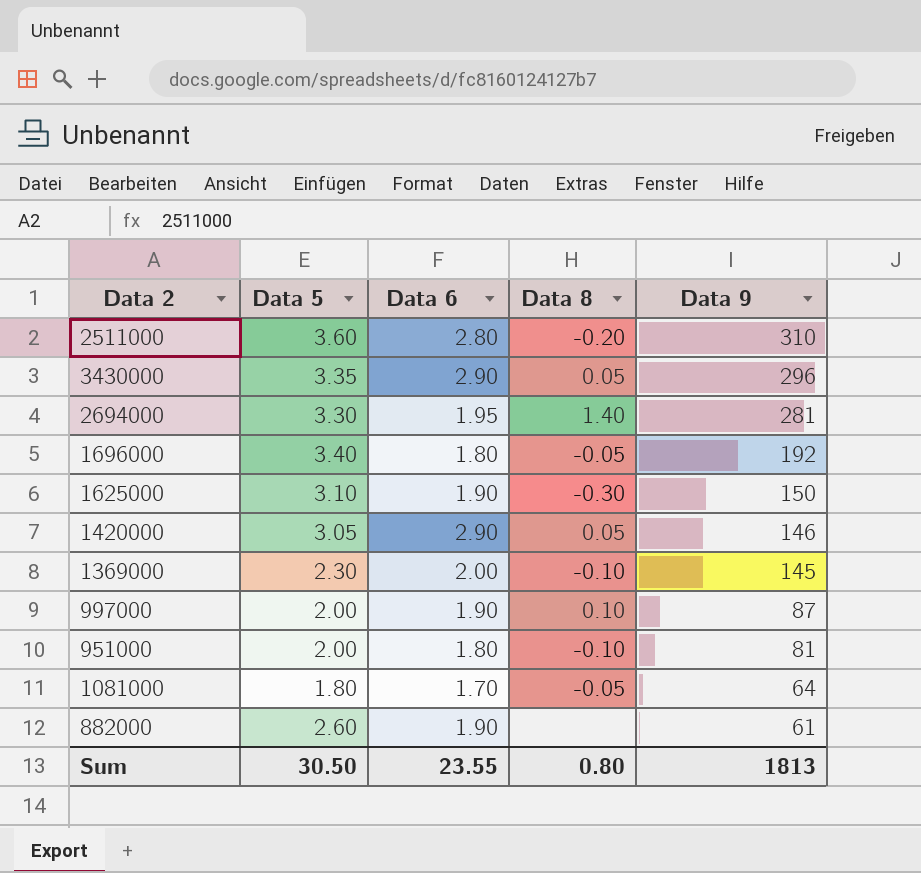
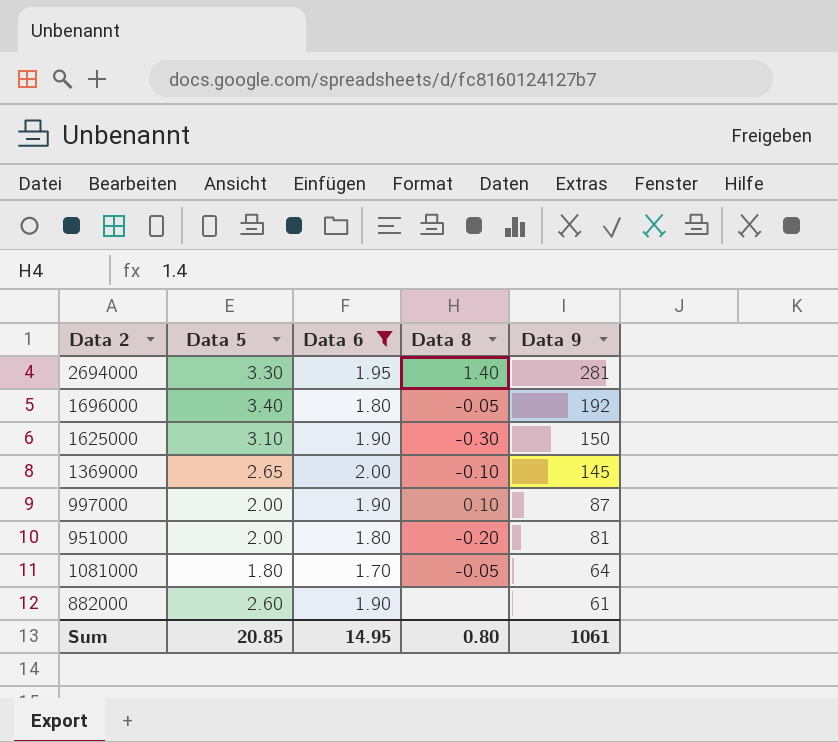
filter: none -> Data 6 <= 2.00
1369000 | Data 5: 2.30 -> 2.65
951000 | Data 8: -0.10 -> -0.20
Sum | Data 5: 30.50 -> 20.85
Sum | Data 6: 23.55 -> 14.95
Sum | Data 9: 1813 -> 1061

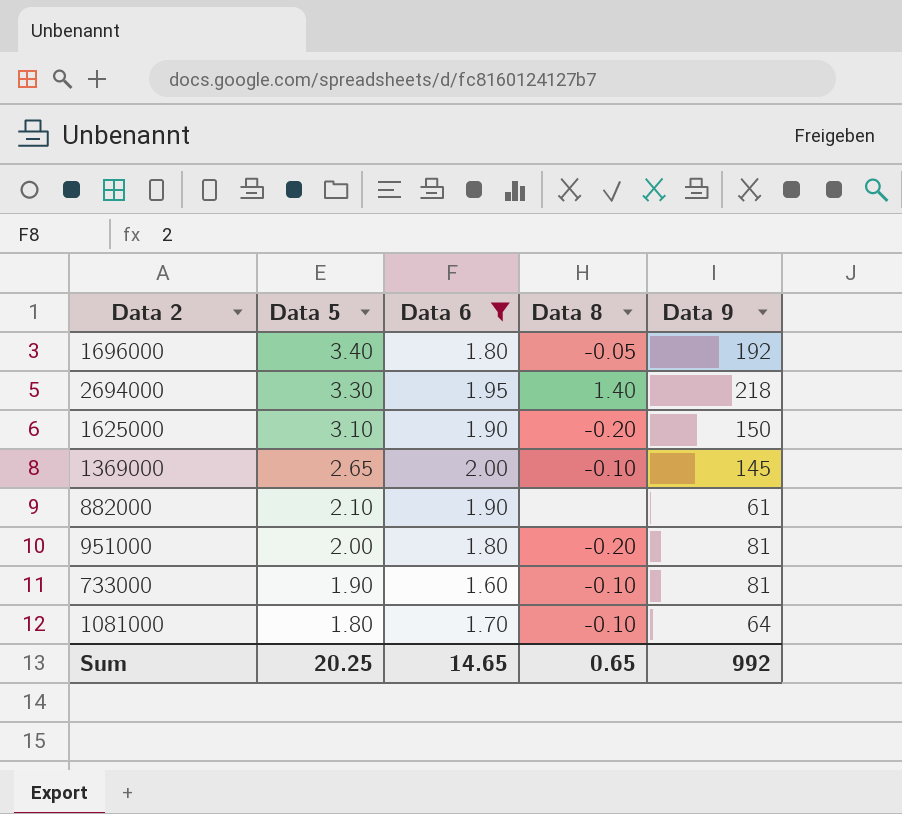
row order: Data 9 descending -> Data 5 descending
row 997000: 2.00 | 1.90 | 0.10 | 87 -> none
2694000 | Data 9: 281 -> 218
1625000 | Data 8: -0.30 -> -0.20
882000 | Data 5: 2.60 -> 2.10
row 733000: none -> 1.90 | 1.60 | -0.10 | 81
1081000 | Data 8: -0.05 -> -0.10
Sum | Data 5: 20.85 -> 20.25
Sum | Data 6: 14.95 -> 14.65
Sum | Data 8: 0.80 -> 0.65
Sum | Data 9: 1061 -> 992

